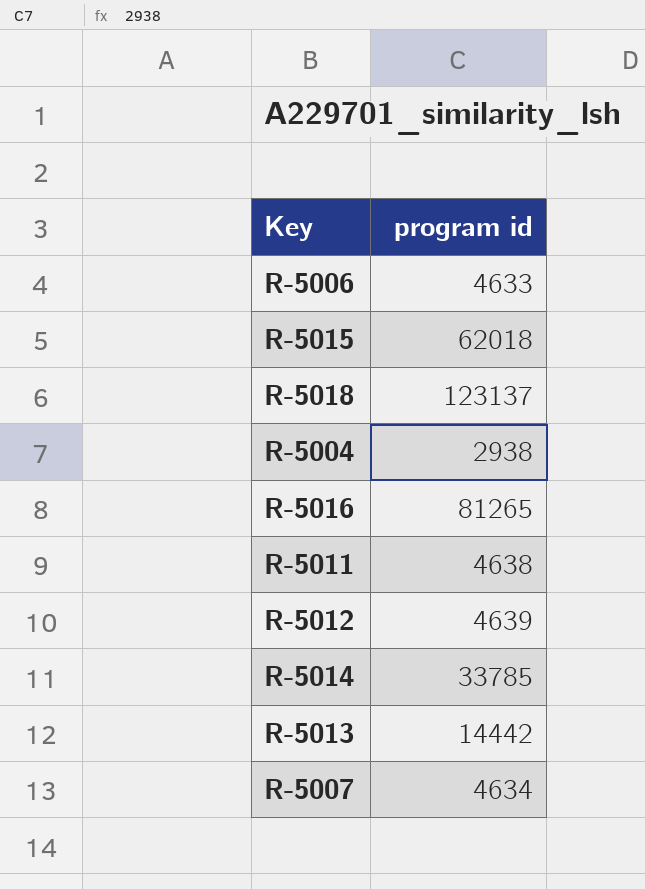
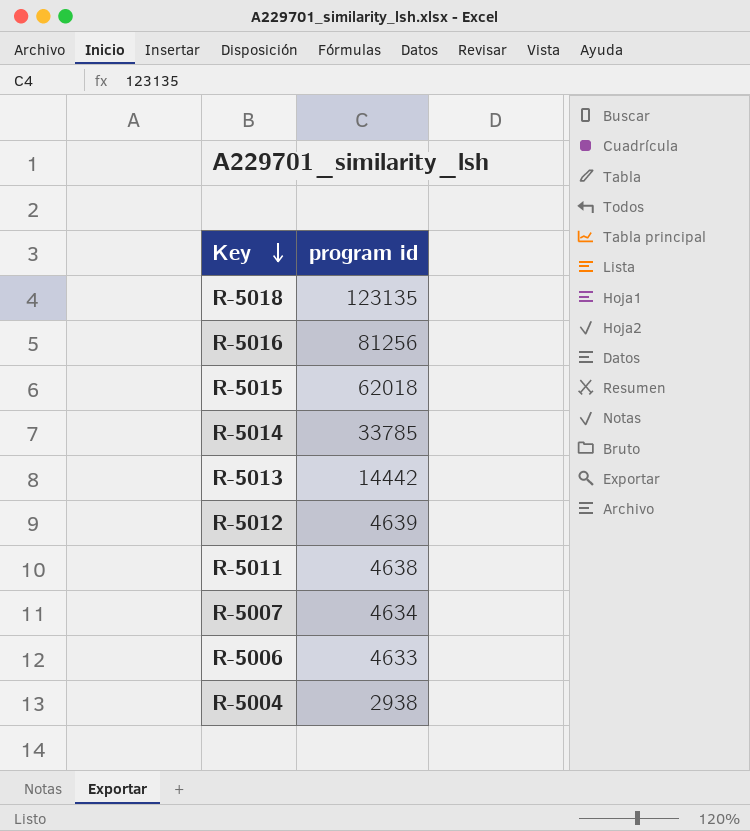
row order: none -> Key descending
R-5018 | program id: 123137 -> 123135
R-5016 | program id: 81265 -> 81256

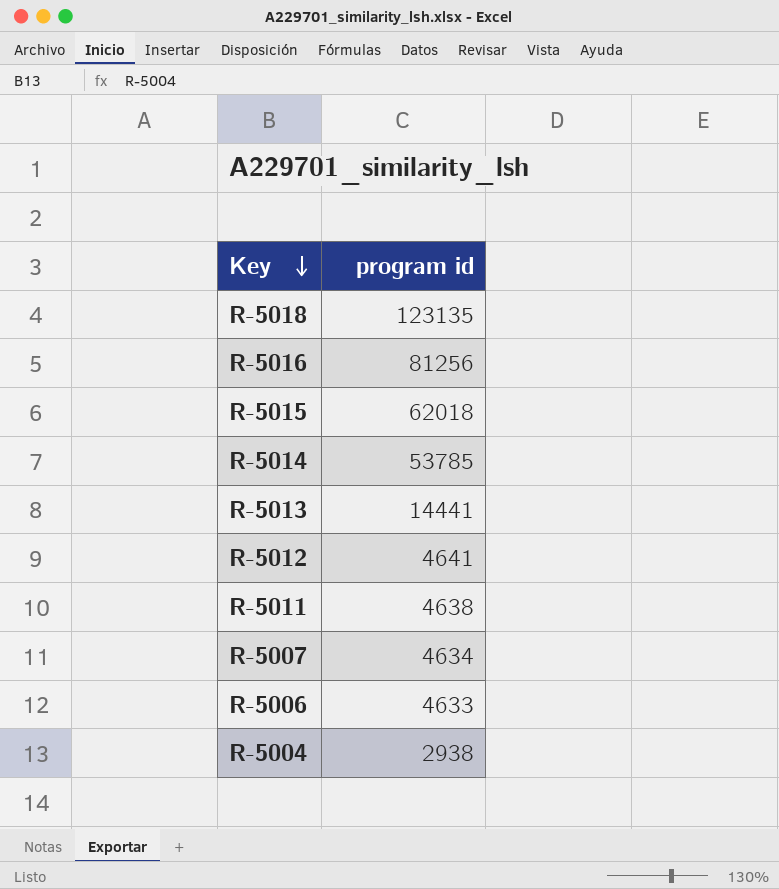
R-5014 | program id: 33785 -> 53785
R-5013 | program id: 14442 -> 14441
R-5012 | program id: 4639 -> 4641

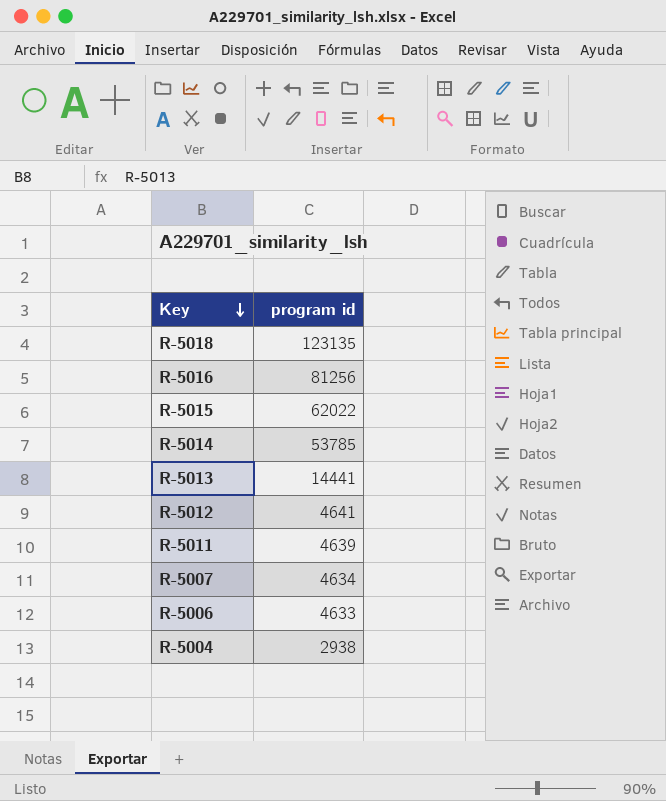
R-5015 | program id: 62018 -> 62022
R-5011 | program id: 4638 -> 4639

